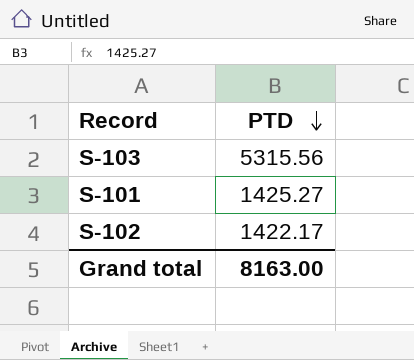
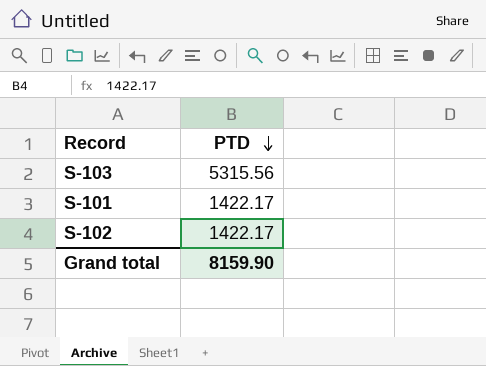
S-101 | PTD: 1425.27 -> 1422.17
Grand total | PTD: 8163.00 -> 8159.90

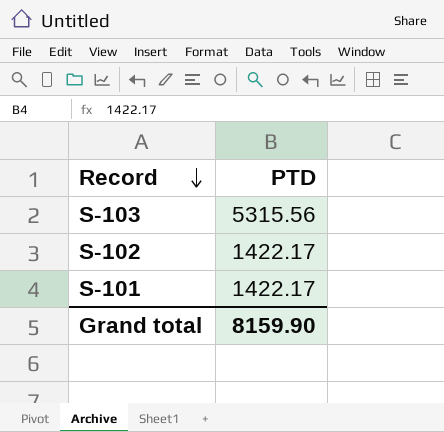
row order: PTD descending -> Record descending

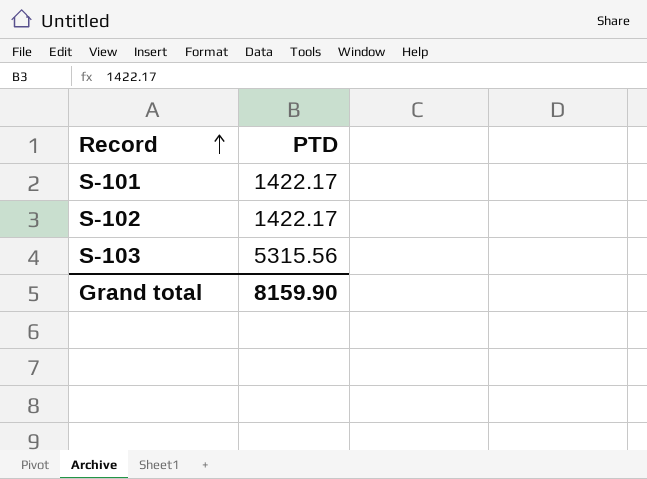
row order: Record descending -> Record ascending

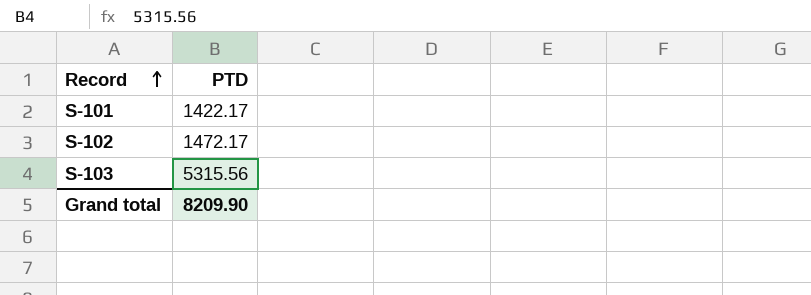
S-102 | PTD: 1422.17 -> 1472.17
Grand total | PTD: 8159.90 -> 8209.90

